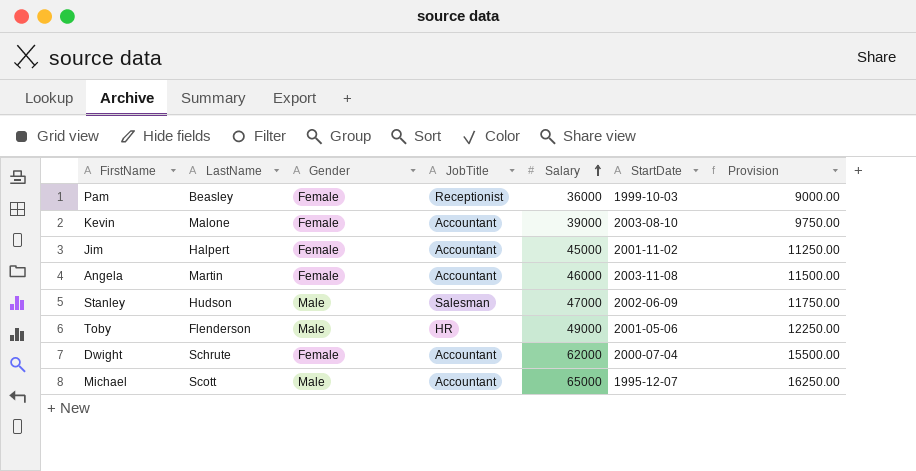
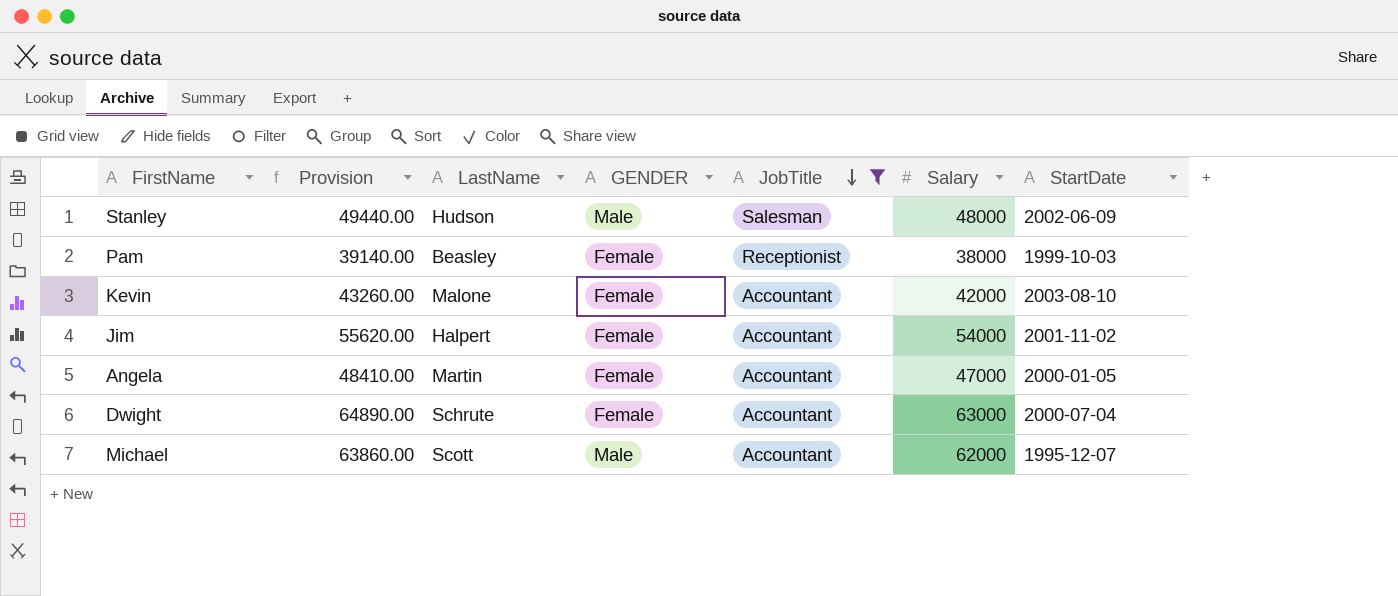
filter: none -> JobTitle != HR
row order: Salary ascending -> JobTitle descending
column Provision | formula: [Salary] * 0.25 -> [Salary] * 1.03
column Provision | position: 7 -> 2
column name: Gender -> GENDER
Stanley | Salary: 47000 -> 48000
Pam | Salary: 36000 -> 38000
Kevin | Salary: 39000 -> 42000
Jim | Salary: 45000 -> 54000
Angela | Salary: 46000 -> 47000
Angela | StartDate: 2003-11-08 -> 2000-01-05
Dwight | Salary: 62000 -> 63000
Michael | Salary: 65000 -> 62000

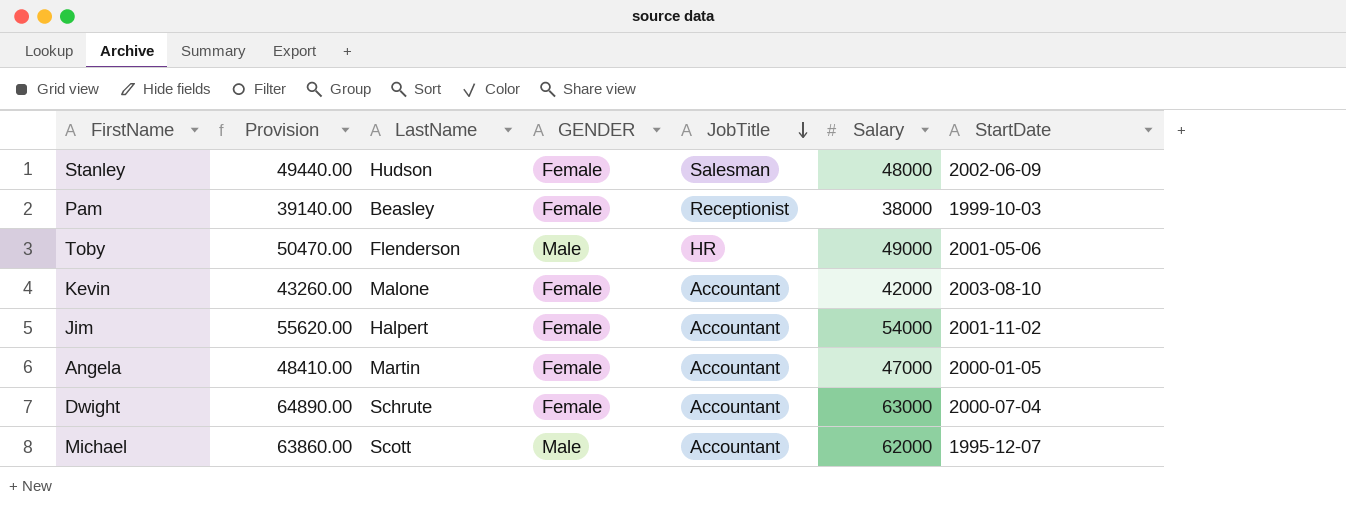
filter: JobTitle != HR -> none
Stanley | GENDER: Male -> Female

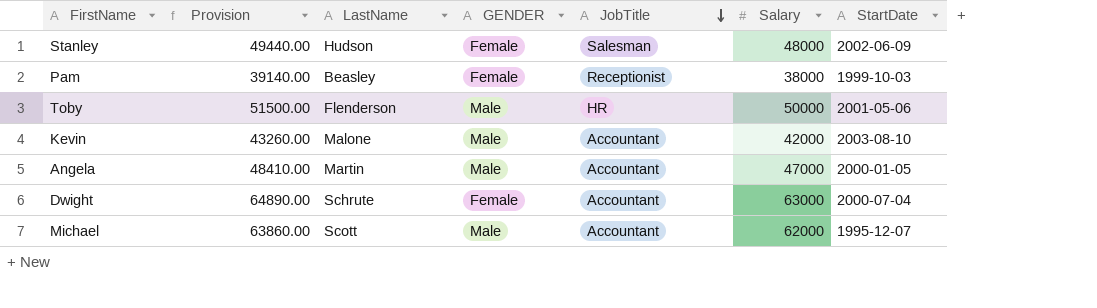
row Jim: 55620.00 | Halpert | Female | Accountant | 54000 | 2001-11-02 -> none
Toby | Provision: 50470.00 -> 51500.00
Toby | Salary: 49000 -> 50000
Kevin | GENDER: Female -> Male
Angela | GENDER: Female -> Male

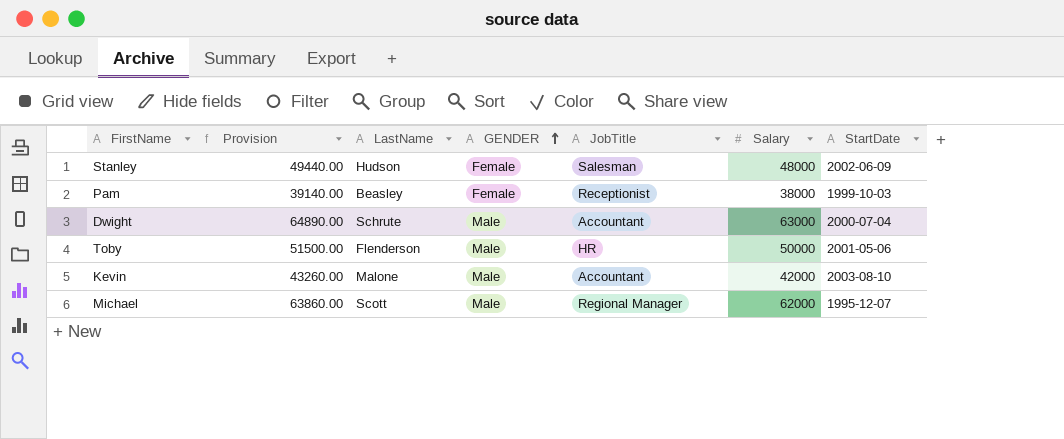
row order: JobTitle descending -> GENDER ascending
row Angela: 48410.00 | Martin | Male | Accountant | 47000 | 2000-01-05 -> none
Dwight | GENDER: Female -> Male
Michael | JobTitle: Accountant -> Regional Manager

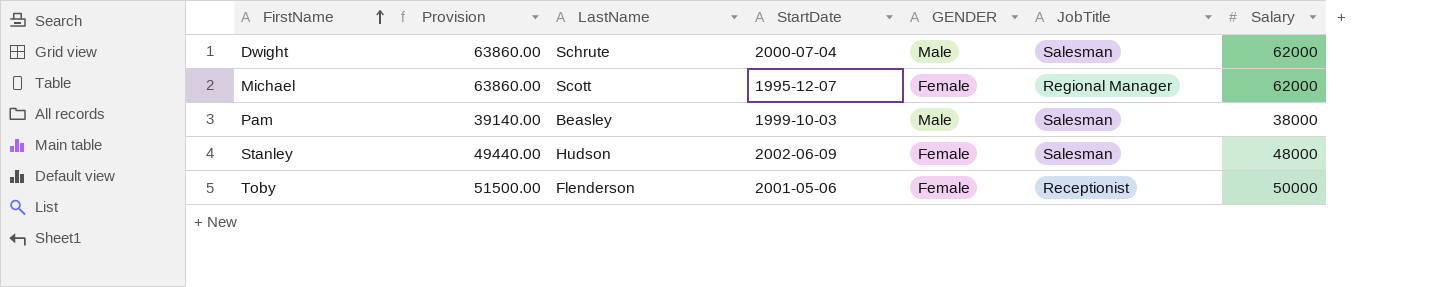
row order: GENDER ascending -> FirstName ascending
column StartDate | position: 7 -> 4
row Kevin: 43260.00 | Malone | Male | Accountant | 42000 | 2003-08-10 -> none
Dwight | Provision: 64890.00 -> 63860.00
Dwight | JobTitle: Accountant -> Salesman
Dwight | Salary: 63000 -> 62000
Michael | GENDER: Male -> Female
Pam | GENDER: Female -> Male
Pam | JobTitle: Receptionist -> Salesman
Toby | GENDER: Male -> Female
Toby | JobTitle: HR -> Receptionist

